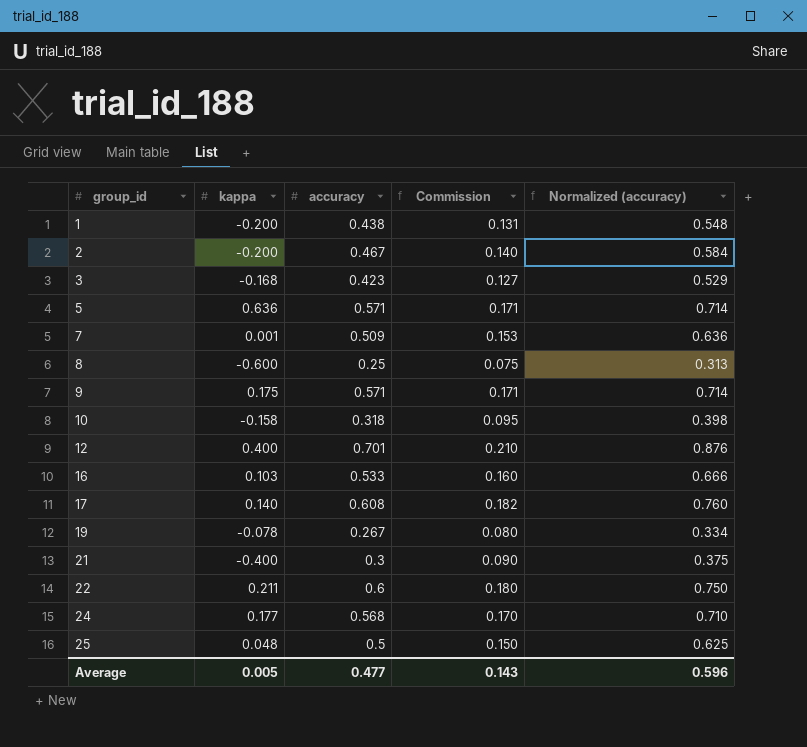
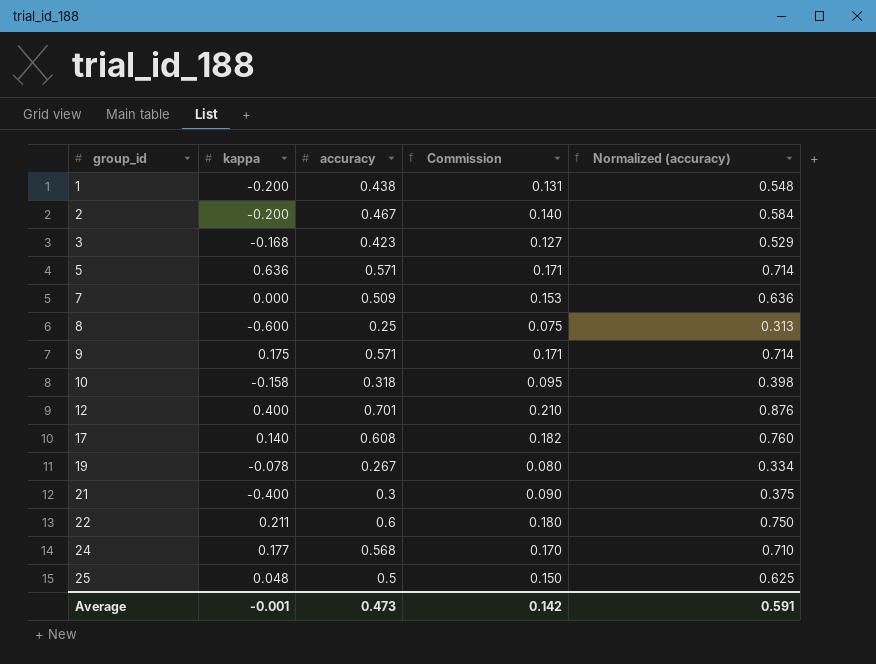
row 16: 0.103 | 0.533 | 0.160 | 0.666 -> none
7 | kappa: 0.001 -> 0.000
Average | kappa: 0.005 -> -0.001
Average | accuracy: 0.477 -> 0.473
Average | Commission: 0.143 -> 0.142
Average | Normalized (accuracy): 0.596 -> 0.591

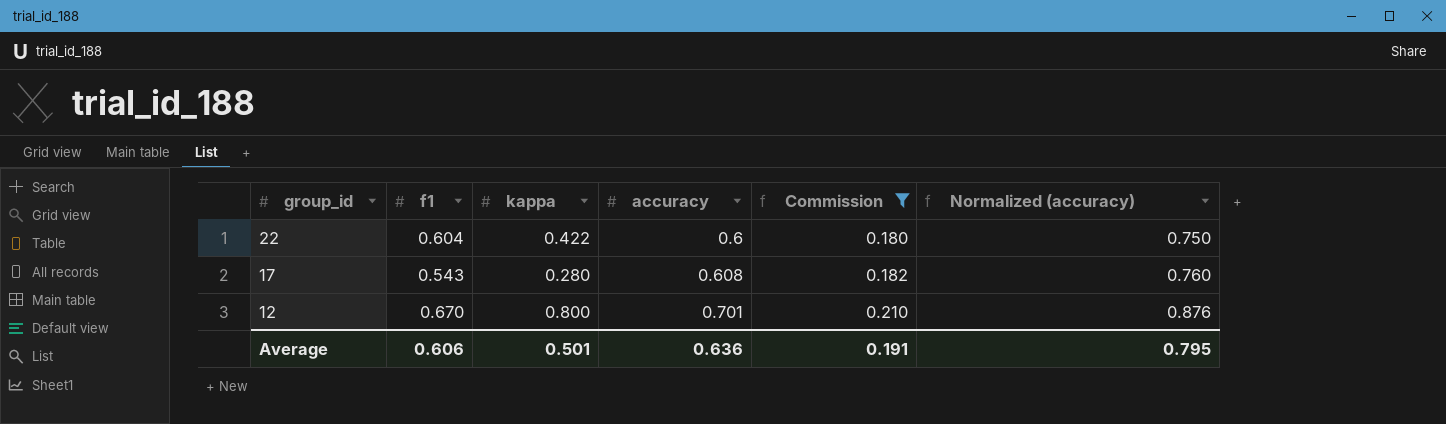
filter: none -> Commission >= 0.180
row order: group_id ascending -> group_id descending
column f1 | position: none -> 2
22 | kappa: 0.211 -> 0.422
17 | kappa: 0.140 -> 0.280
12 | kappa: 0.400 -> 0.800
Average | kappa: -0.001 -> 0.501
Average | accuracy: 0.473 -> 0.636
Average | Commission: 0.142 -> 0.191
Average | Normalized (accuracy): 0.591 -> 0.795

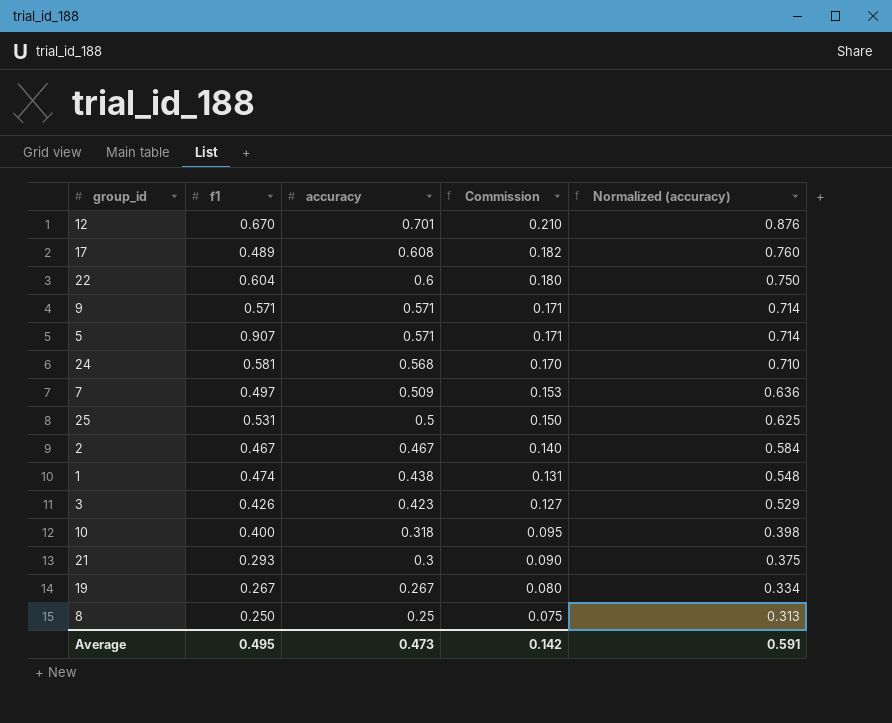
filter: Commission >= 0.180 -> none
row order: group_id descending -> accuracy descending
column kappa | position: 3 -> none
17 | f1: 0.543 -> 0.489
Average | f1: 0.606 -> 0.495
Average | accuracy: 0.636 -> 0.473
Average | Commission: 0.191 -> 0.142
Average | Normalized (accuracy): 0.795 -> 0.591

